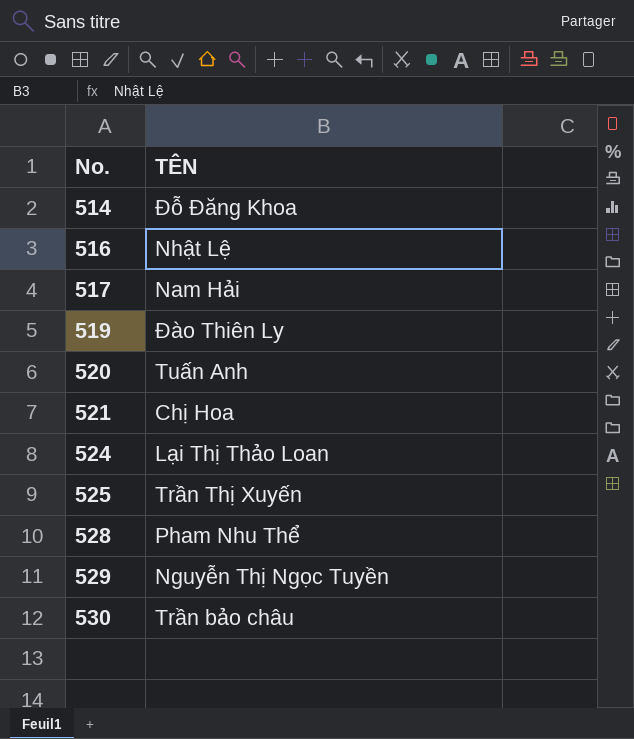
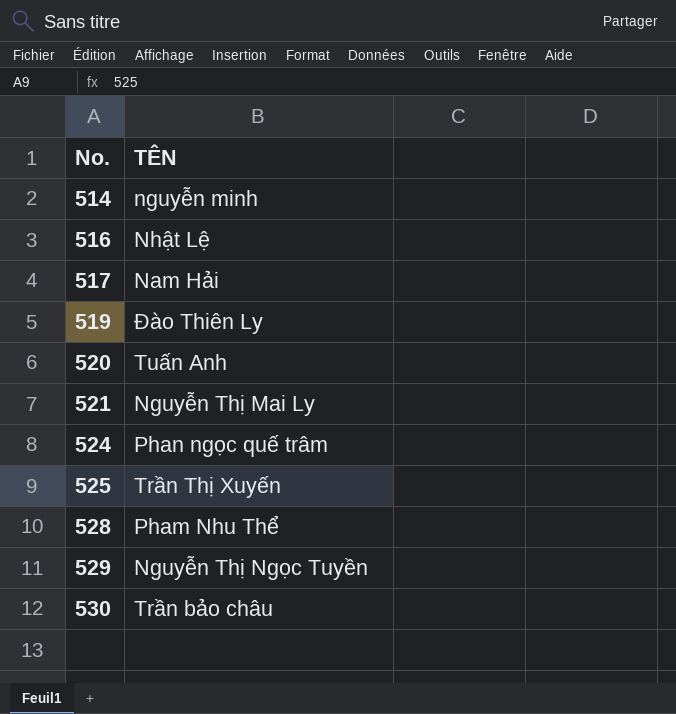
514 | TÊN: Đỗ Đăng Khoa -> nguyễn minh
521 | TÊN: Chị Hoa -> Nguyễn Thị Mai Ly
524 | TÊN: Lại Thị Thảo Loan -> Phan ngọc quế trâm

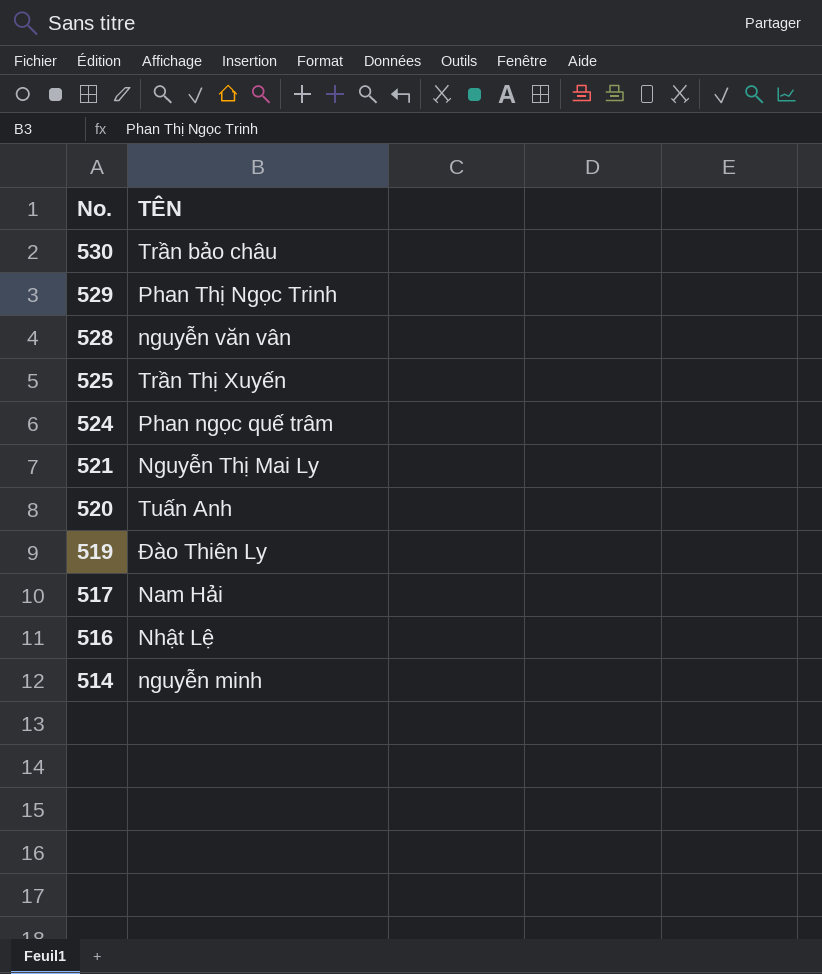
row order: No. ascending -> No. descending
529 | TÊN: Nguyễn Thị Ngọc Tuyền -> Phan Thị Ngọc Trinh
528 | TÊN: Pham Nhu Thể -> nguyễn văn vân

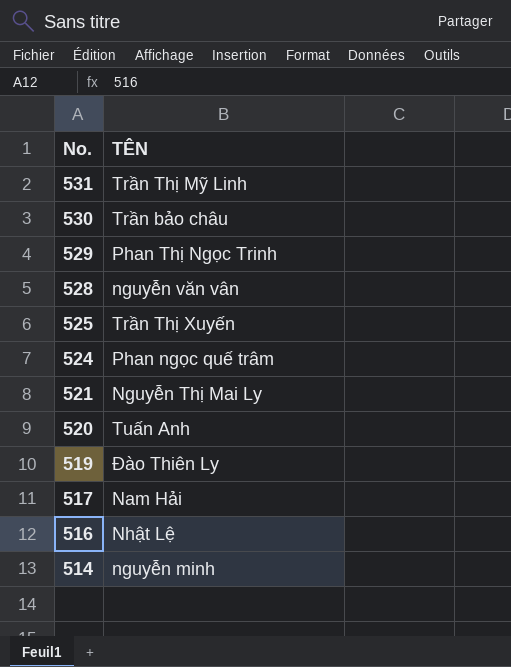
row 531: none -> Trần Thị Mỹ Linh

